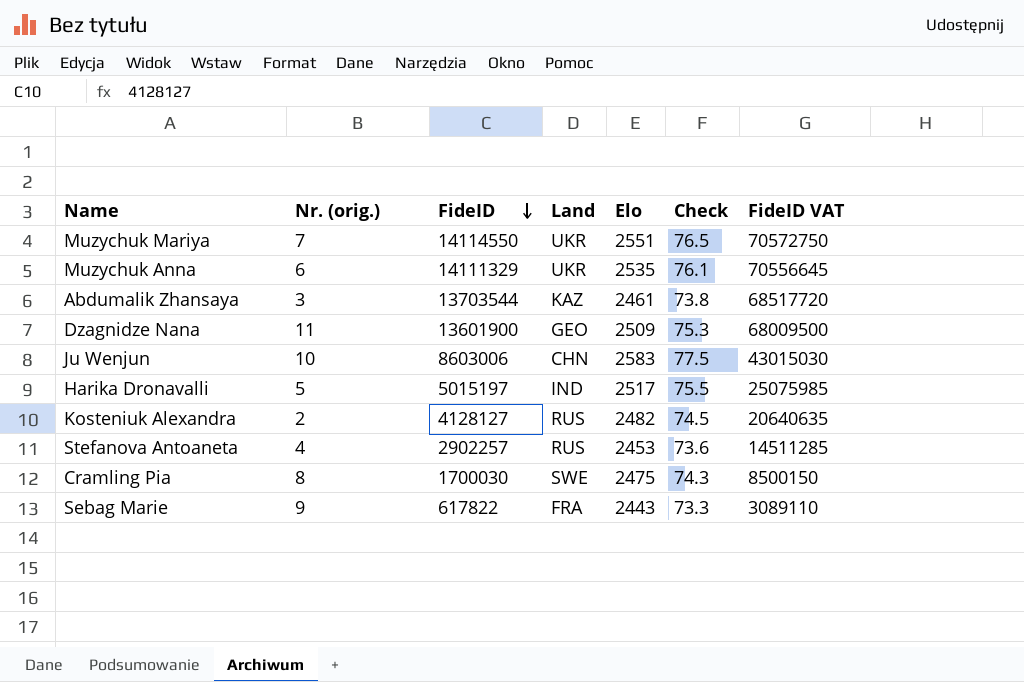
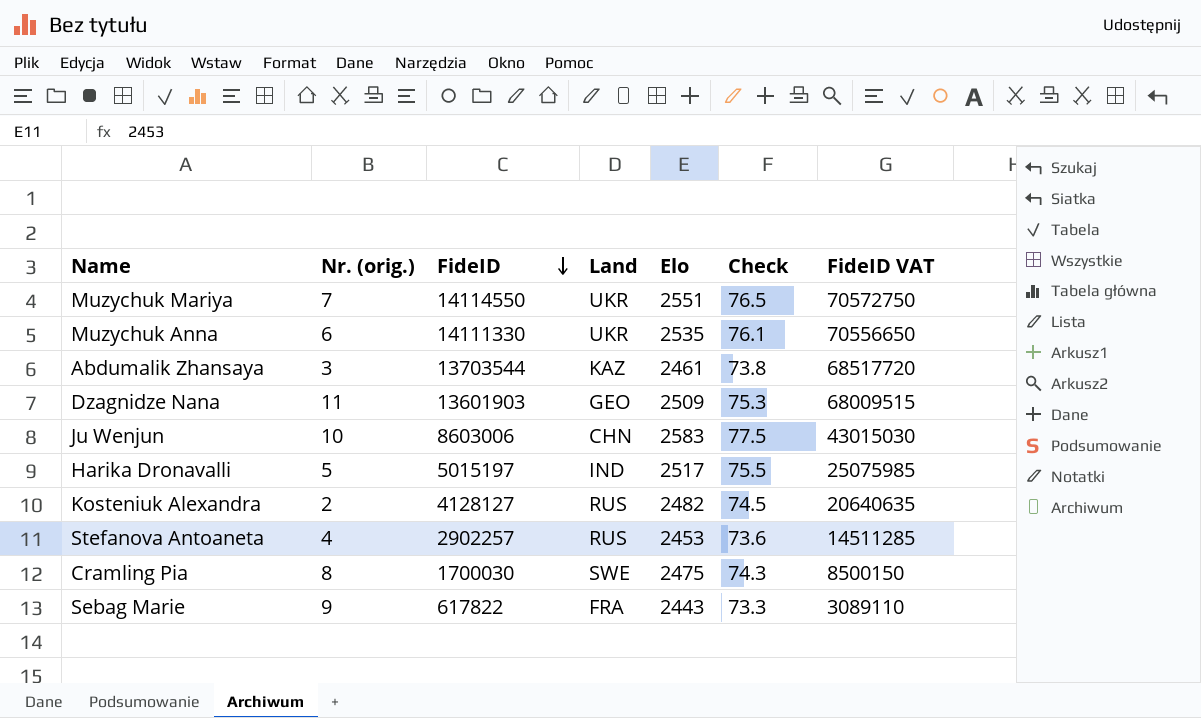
Muzychuk Anna | FideID: 14111329 -> 14111330
Muzychuk Anna | FideID VAT: 70556645 -> 70556650
Dzagnidze Nana | FideID: 13601900 -> 13601903
Dzagnidze Nana | FideID VAT: 68009500 -> 68009515

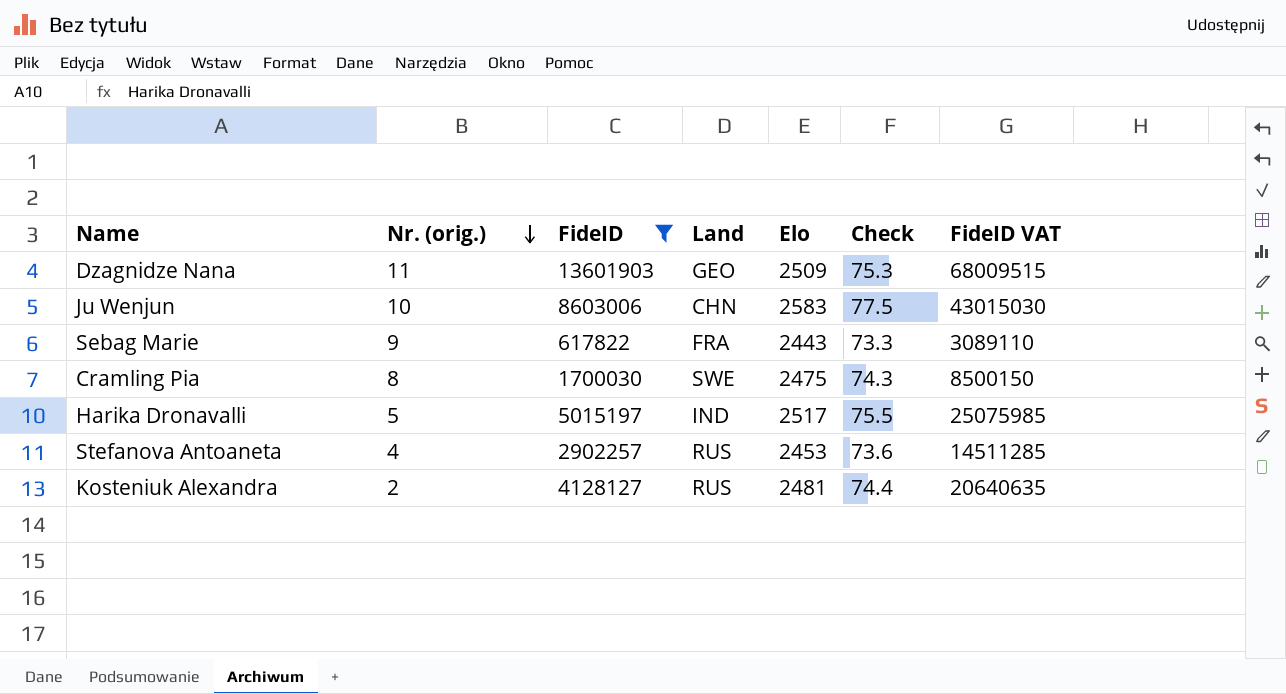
filter: none -> FideID <= 13601903
row order: FideID descending -> Nr. (orig.) descending
Kosteniuk Alexandra | Elo: 2482 -> 2481
Kosteniuk Alexandra | Check: 74.5 -> 74.4

